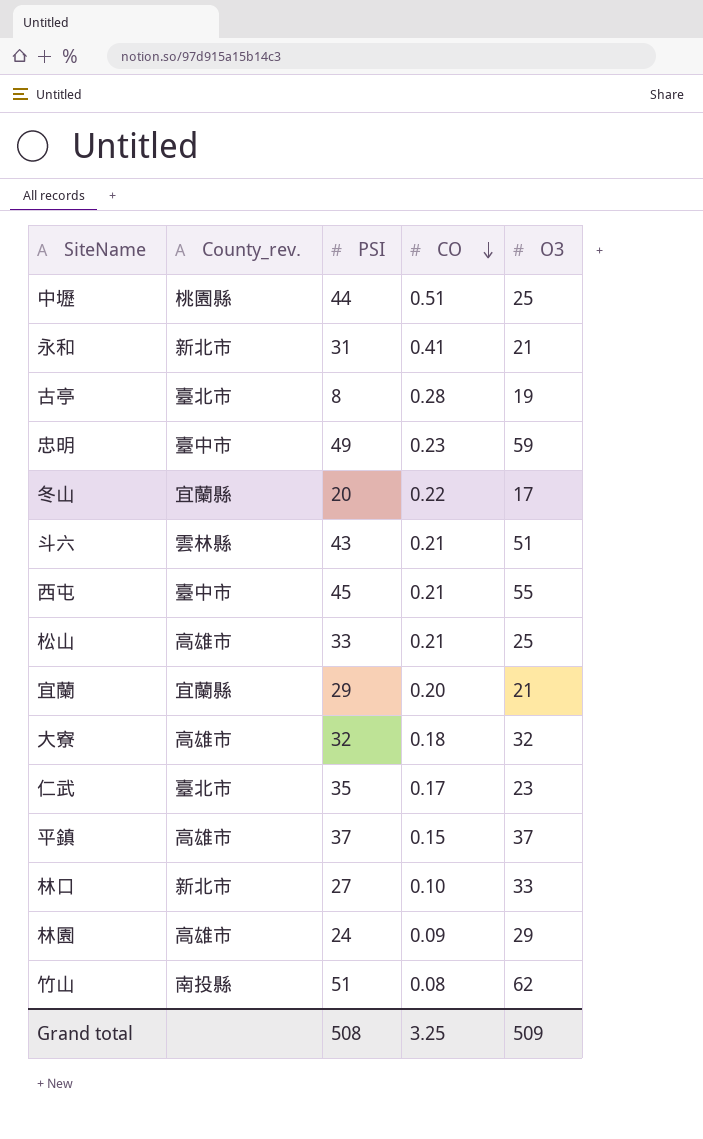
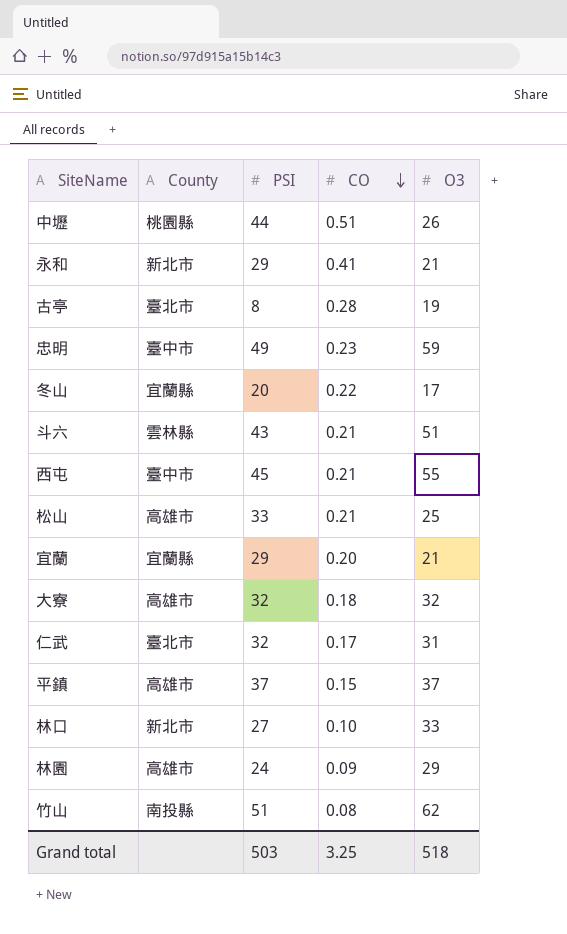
column name: County_rev. -> County
中壢 | O3: 25 -> 26
永和 | PSI: 31 -> 29
仁武 | PSI: 35 -> 32
仁武 | O3: 23 -> 31
Grand total | PSI: 508 -> 503
Grand total | O3: 509 -> 518

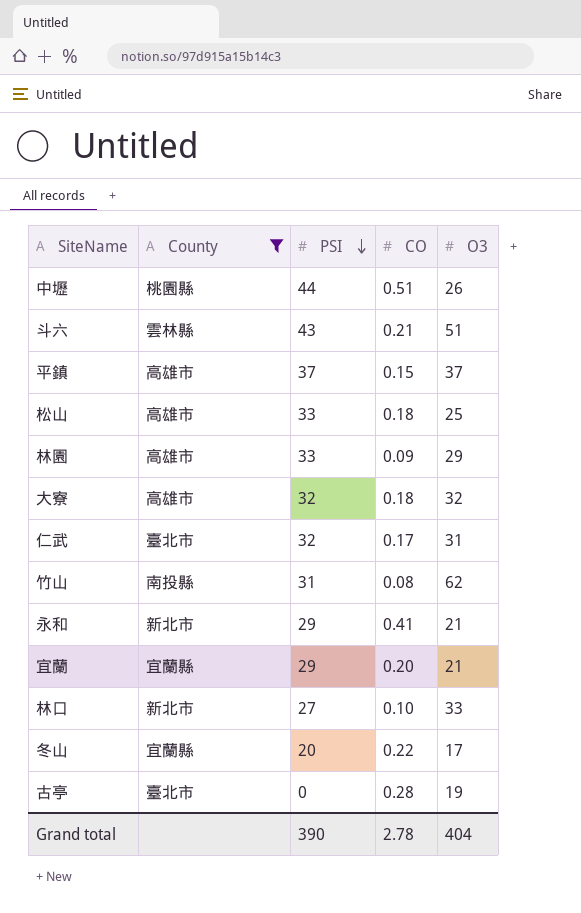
filter: none -> County != 臺中市
row order: CO descending -> PSI descending
松山 | CO: 0.21 -> 0.18
林園 | PSI: 24 -> 33
竹山 | PSI: 51 -> 31
古亭 | PSI: 8 -> 0
Grand total | PSI: 503 -> 390
Grand total | CO: 3.25 -> 2.78
Grand total | O3: 518 -> 404

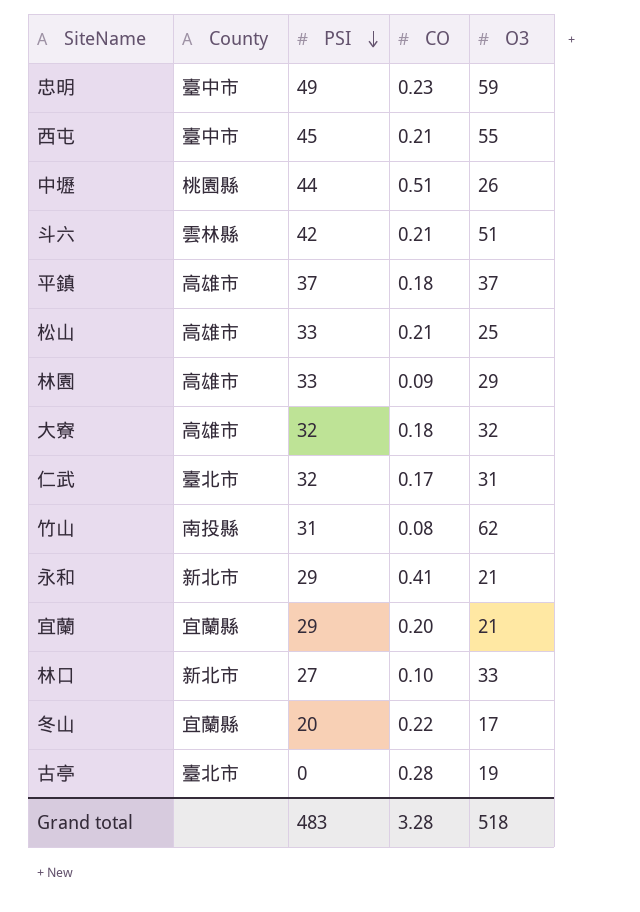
filter: County != 臺中市 -> none
斗六 | PSI: 43 -> 42
平鎮 | CO: 0.15 -> 0.18
松山 | CO: 0.18 -> 0.21
Grand total | PSI: 390 -> 483
Grand total | CO: 2.78 -> 3.28
Grand total | O3: 404 -> 518

